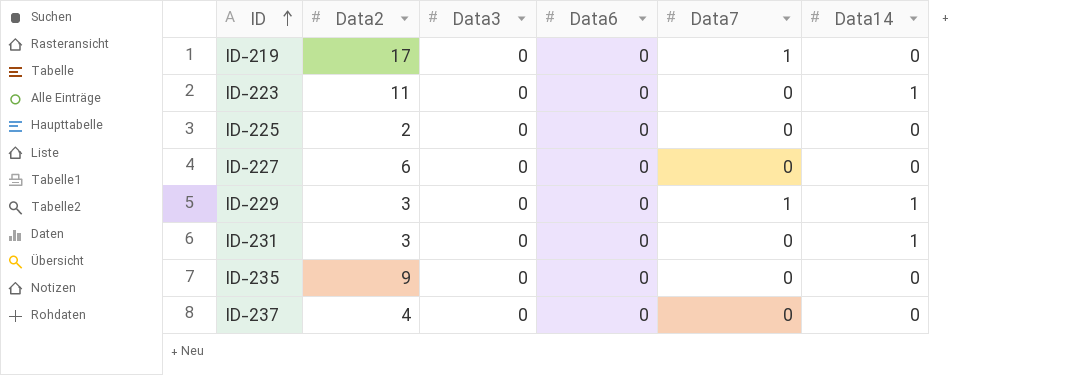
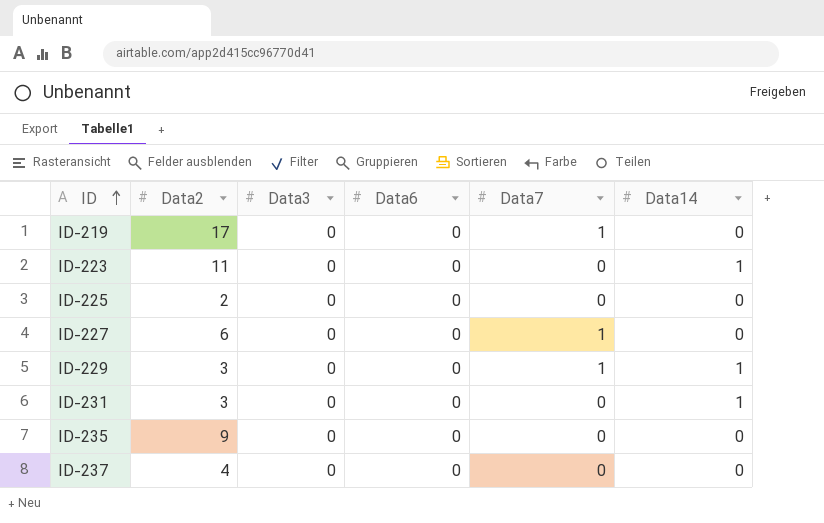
ID-227 | Data7: 0 -> 1

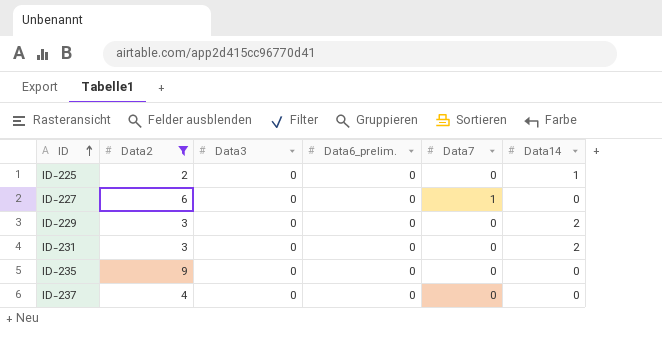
filter: none -> Data2 <= 9
column name: Data6 -> Data6_prelim.
ID-225 | Data14: 0 -> 1
ID-229 | Data7: 1 -> 0
ID-229 | Data14: 1 -> 2
ID-231 | Data14: 1 -> 2

